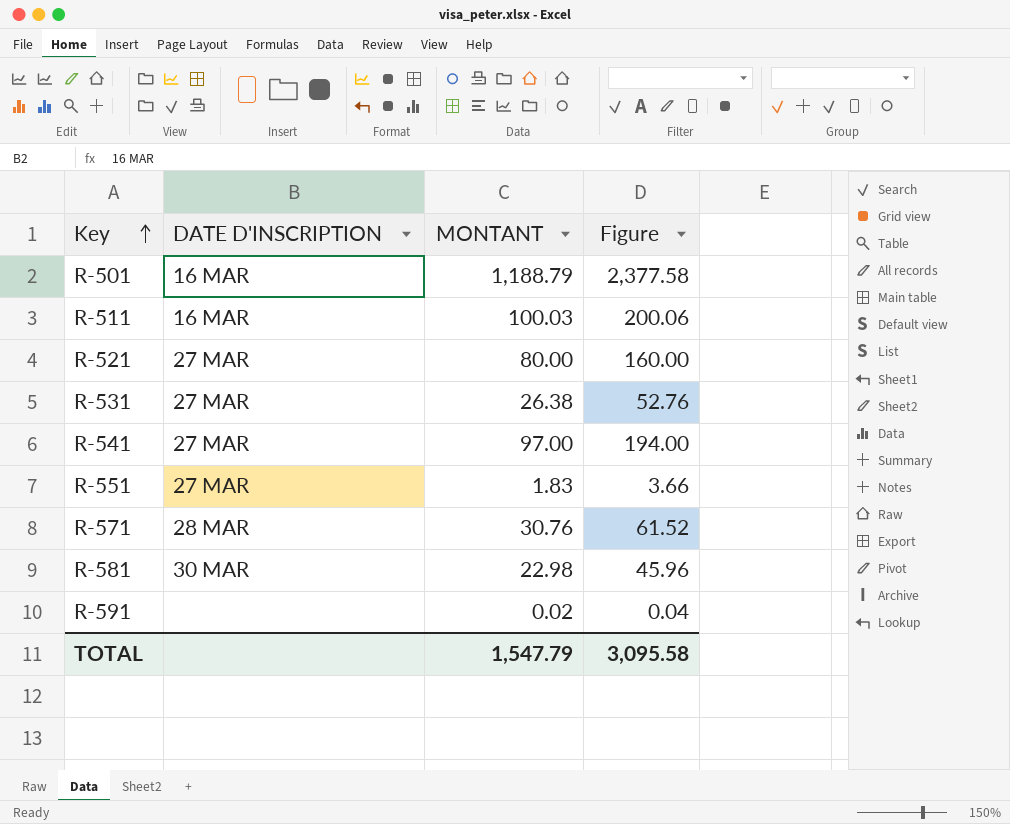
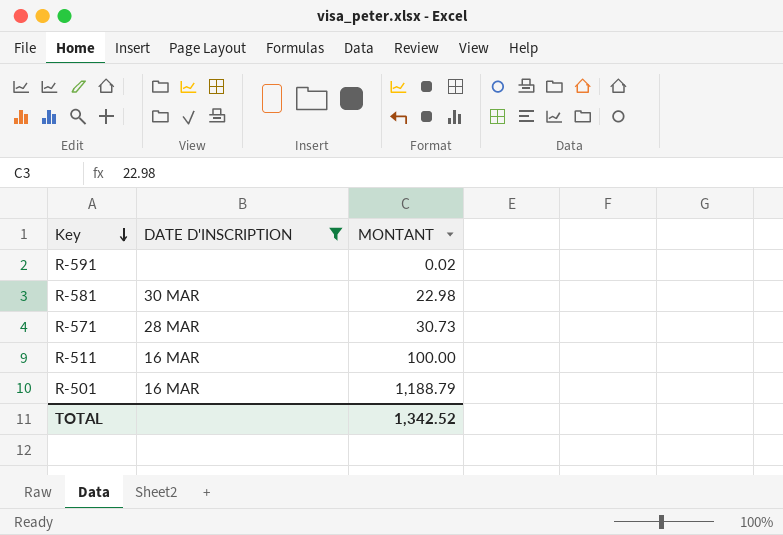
filter: none -> DATE D'INSCRIPTION != 27 MAR
row order: Key ascending -> Key descending
column Figure | formula: [MONTANT] * 2 -> none
R-571 | MONTANT: 30.76 -> 30.73
R-511 | MONTANT: 100.03 -> 100.00
TOTAL | MONTANT: 1,547.79 -> 1,342.52

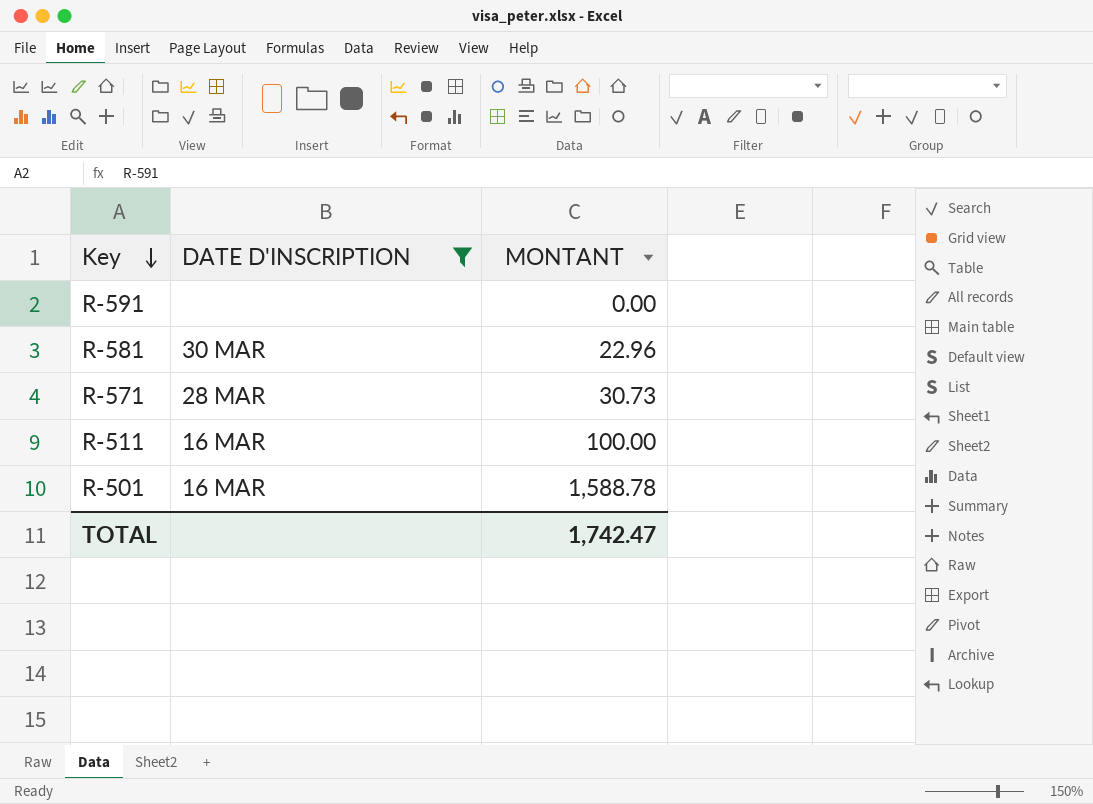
R-591 | MONTANT: 0.02 -> 0.00
R-581 | MONTANT: 22.98 -> 22.96
R-501 | MONTANT: 1,188.79 -> 1,588.78
TOTAL | MONTANT: 1,342.52 -> 1,742.47

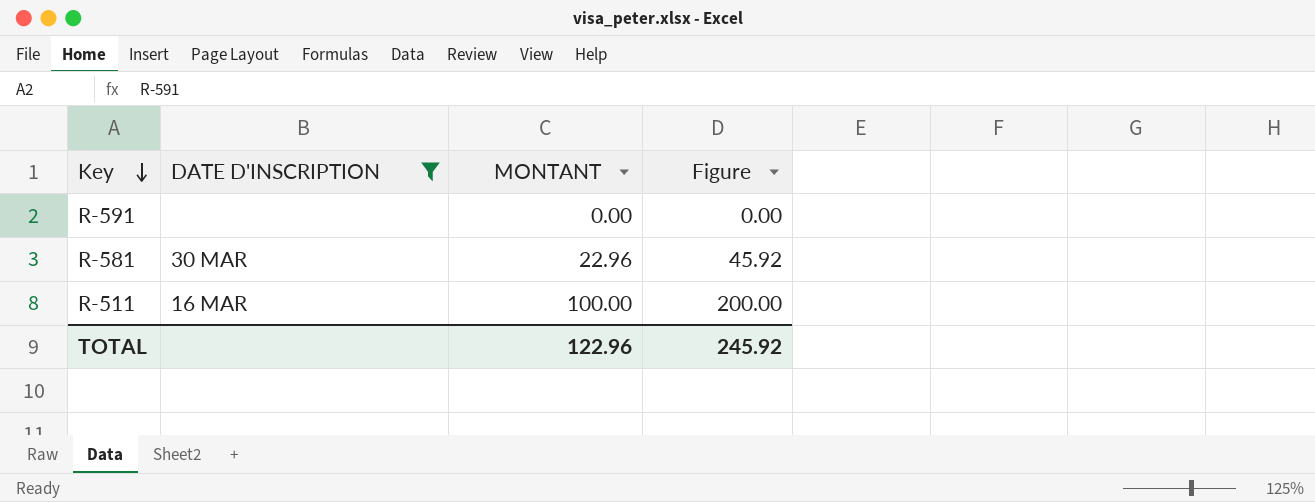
column Figure | formula: none -> [MONTANT] * 2
row R-571: 28 MAR | 30.73 -> none
row R-501: 16 MAR | 1,588.78 -> none
TOTAL | MONTANT: 1,742.47 -> 122.96

